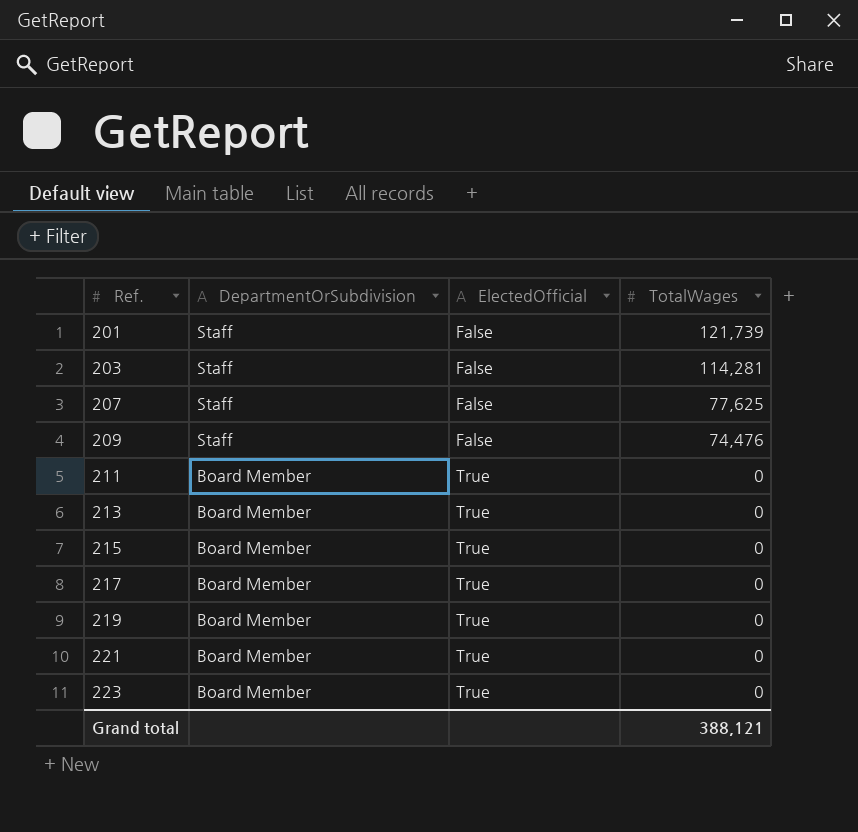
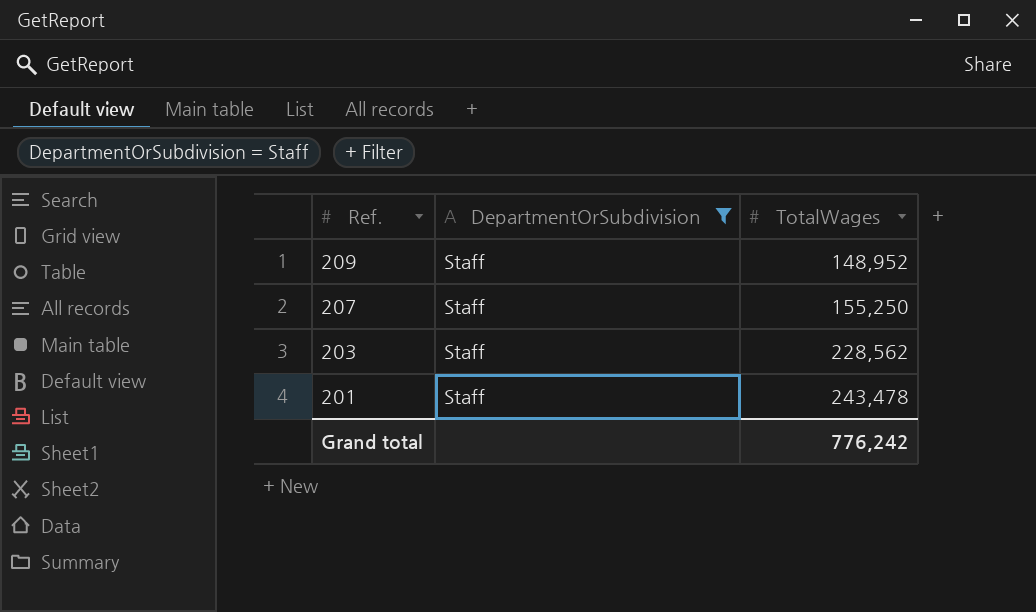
filter: none -> DepartmentOrSubdivision = Staff
row order: Ref. ascending -> Ref. descending
column ElectedOfficial | position: 3 -> none
209 | TotalWages: 74,476 -> 148,952
207 | TotalWages: 77,625 -> 155,250
203 | TotalWages: 114,281 -> 228,562
201 | TotalWages: 121,739 -> 243,478
Grand total | TotalWages: 388,121 -> 776,242

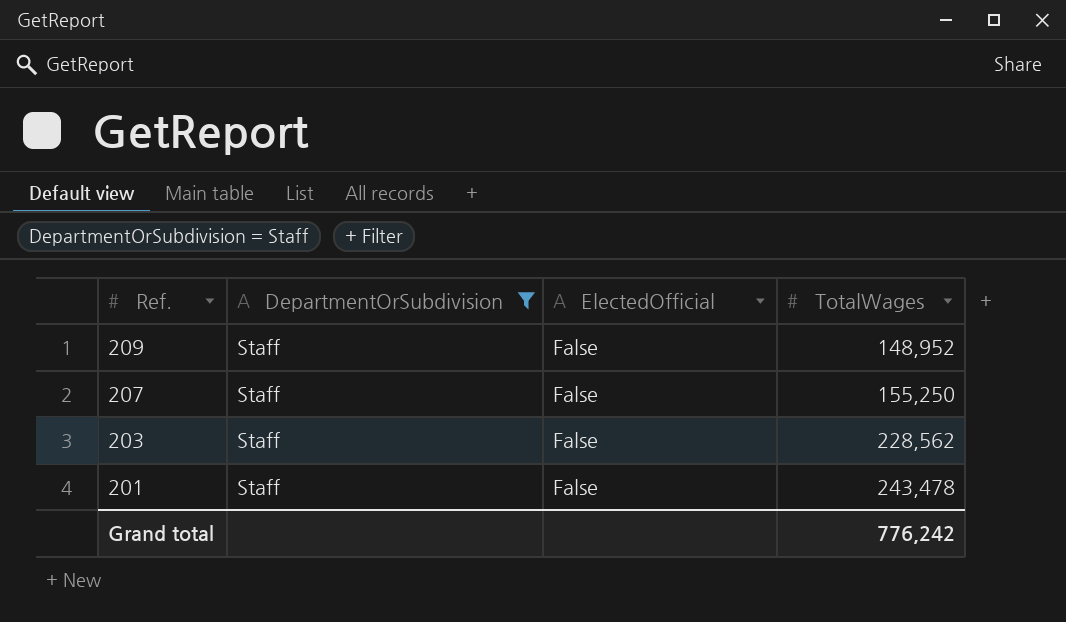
column ElectedOfficial | position: none -> 3

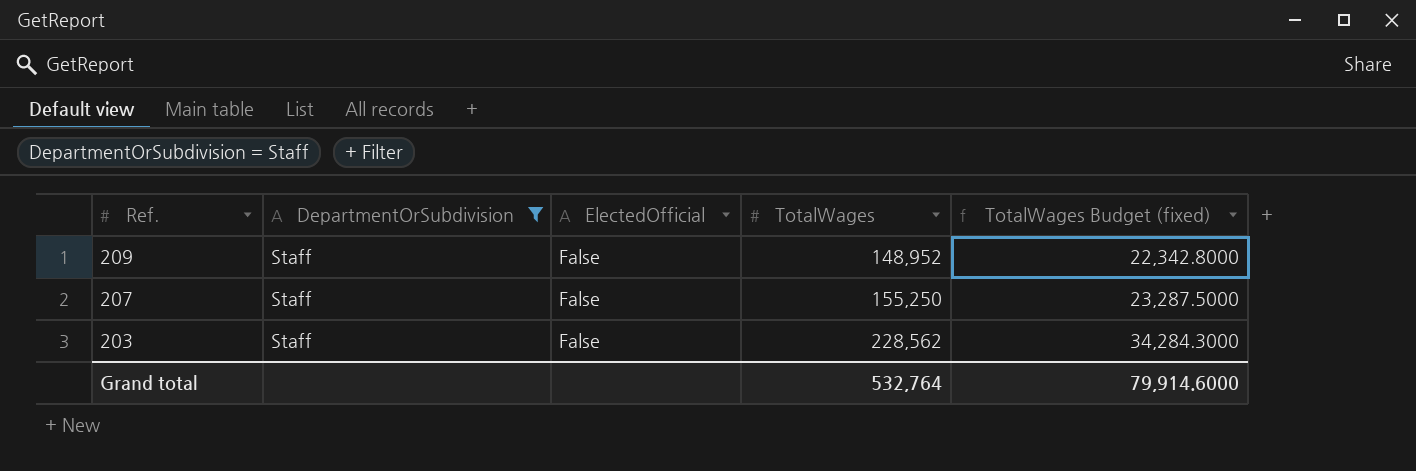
column TotalWages Budget (fixed) | formula: none -> [TotalWages] * 0.15
row 201: Staff | False | 243,478 -> none
Grand total | TotalWages: 776,242 -> 532,764

